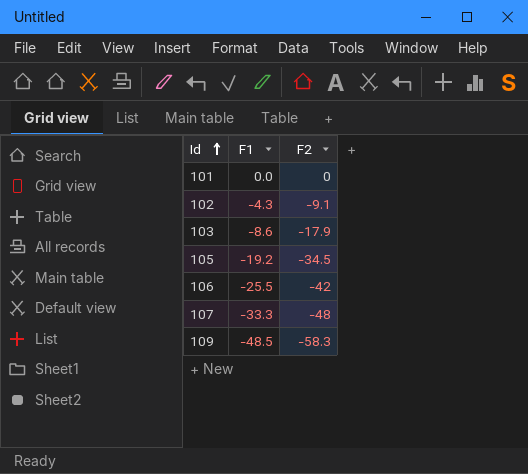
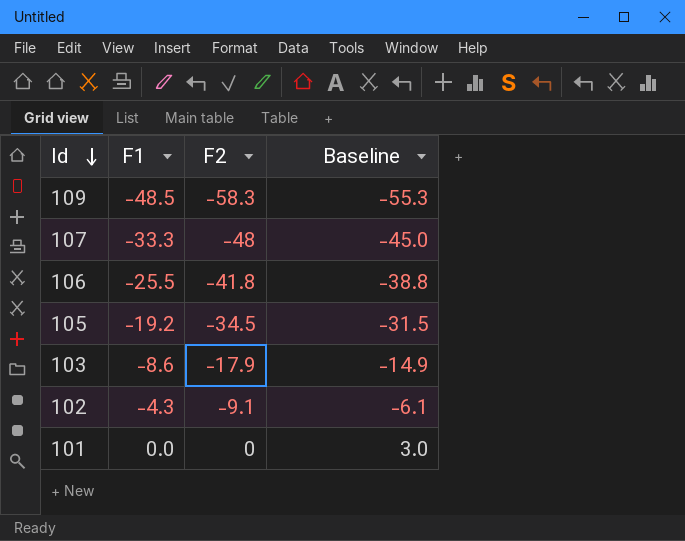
row order: Id ascending -> Id descending
column Baseline | formula: none -> [F2] + 3
106 | F2: -42 -> -41.8

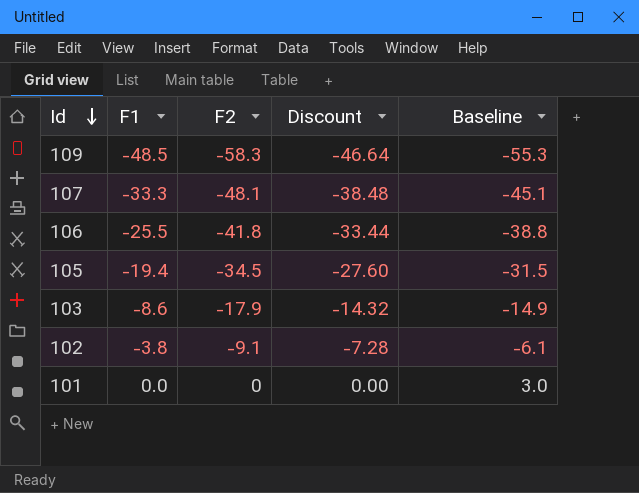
column Discount | formula: none -> [F2] * 0.8
107 | F2: -48 -> -48.1
107 | Baseline: -45.0 -> -45.1
105 | F1: -19.2 -> -19.4
102 | F1: -4.3 -> -3.8

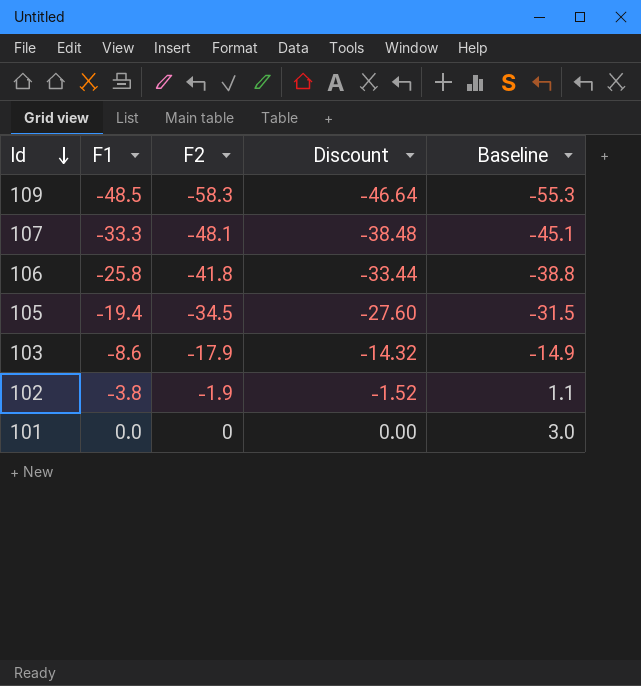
106 | F1: -25.5 -> -25.8
102 | F2: -9.1 -> -1.9
102 | Discount: -7.28 -> -1.52
102 | Baseline: -6.1 -> 1.1

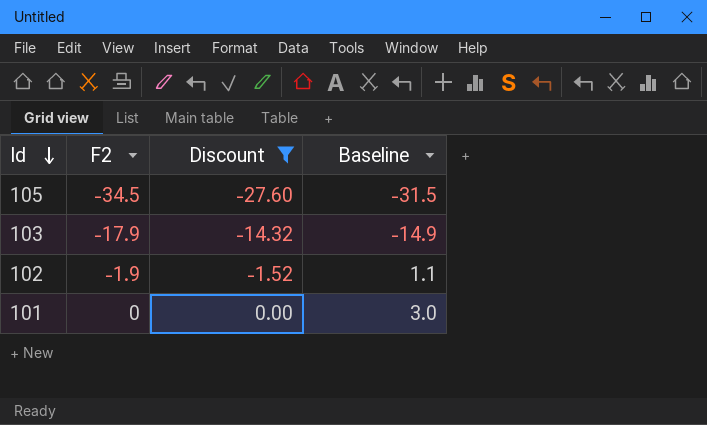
filter: none -> Discount >= -27.60
column F1 | position: 2 -> none

